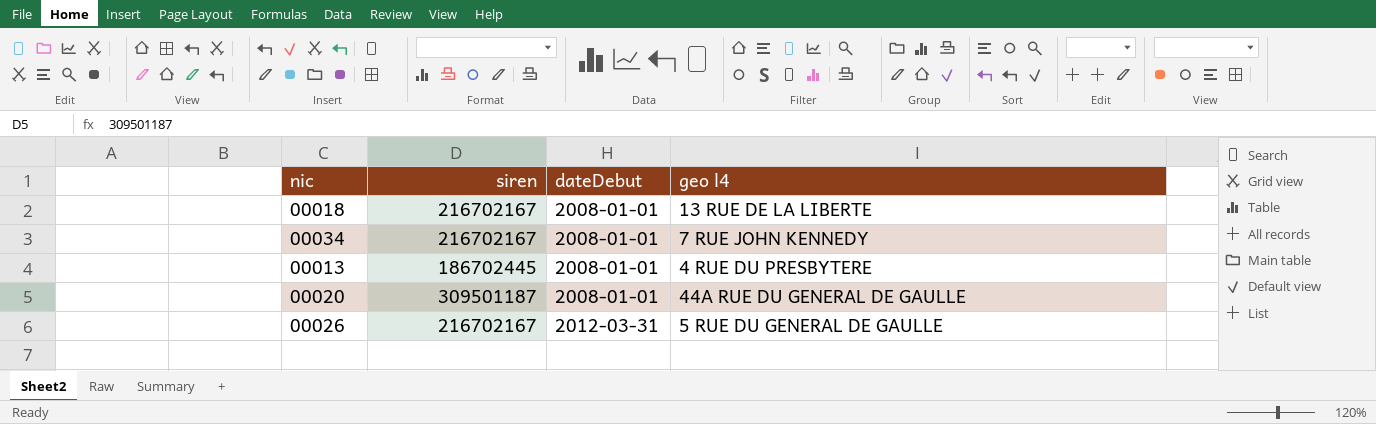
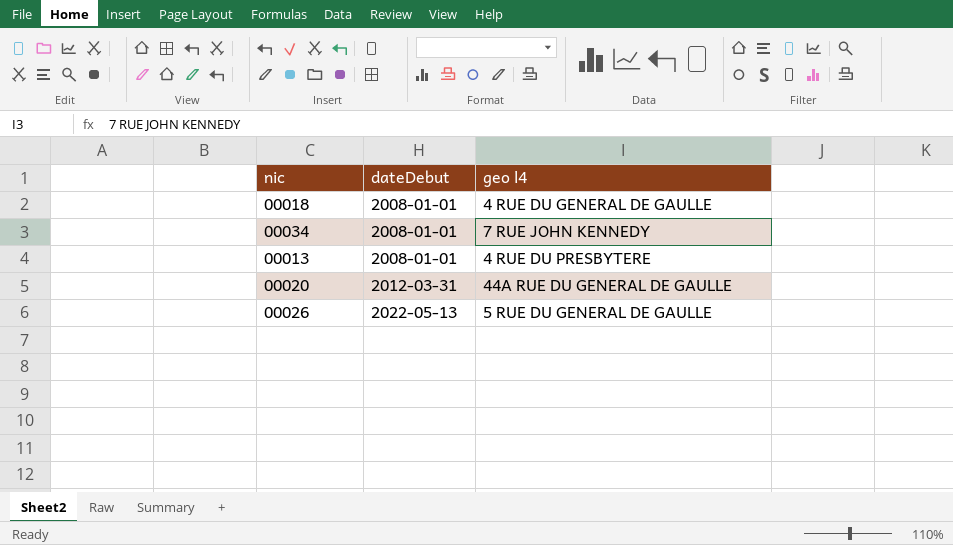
column siren | position: 2 -> none
00018 | geo l4: 13 RUE DE LA LIBERTE -> 4 RUE DU GENERAL DE GAULLE
00020 | dateDebut: 2008-01-01 -> 2012-03-31
00026 | dateDebut: 2012-03-31 -> 2022-05-13

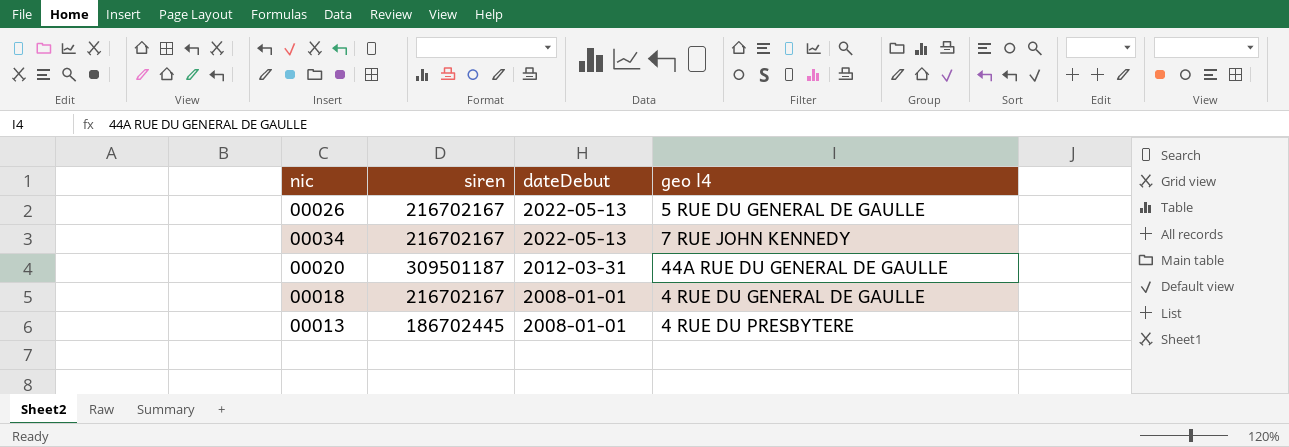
row order: dateDebut ascending -> dateDebut descending
column siren | position: none -> 2
00034 | dateDebut: 2008-01-01 -> 2022-05-13

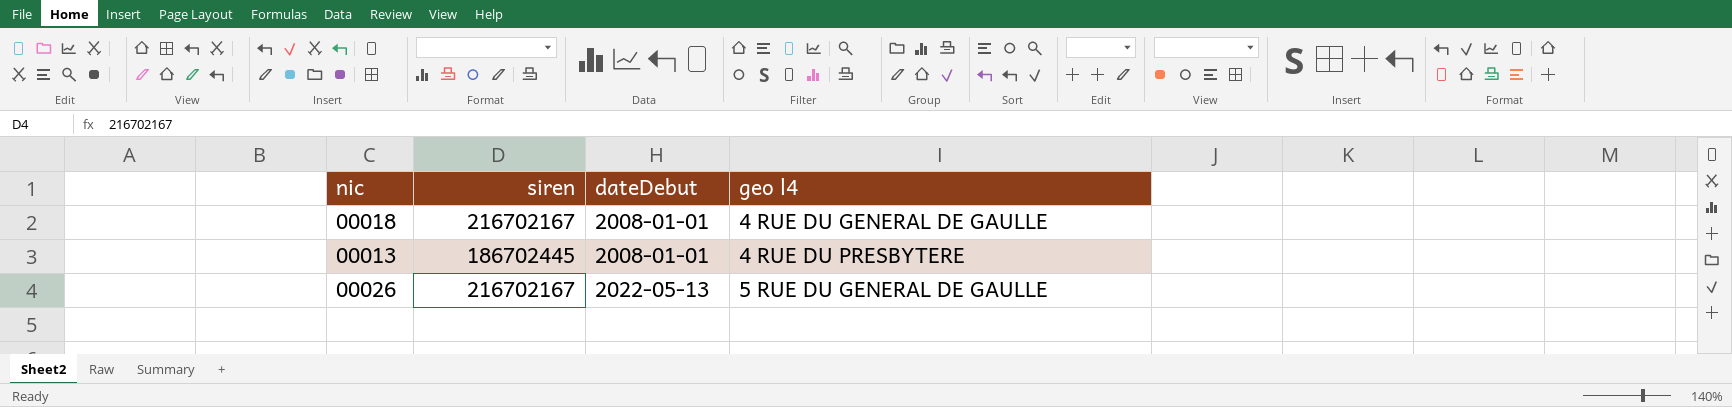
row order: dateDebut descending -> dateDebut ascending
row 00034: 216702167 | 2022-05-13 | 7 RUE JOHN KENNEDY -> none
row 00020: 309501187 | 2012-03-31 | 44A RUE DU GENERAL DE GAULLE -> none

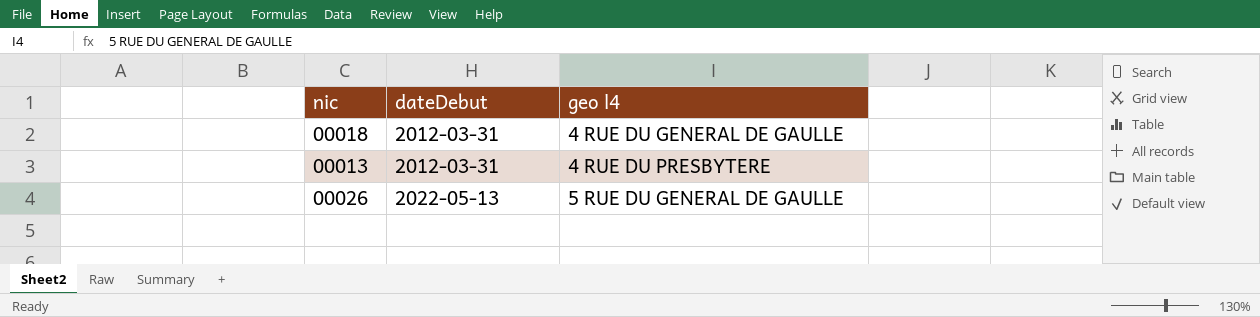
column siren | position: 2 -> none
00018 | dateDebut: 2008-01-01 -> 2012-03-31
00013 | dateDebut: 2008-01-01 -> 2012-03-31

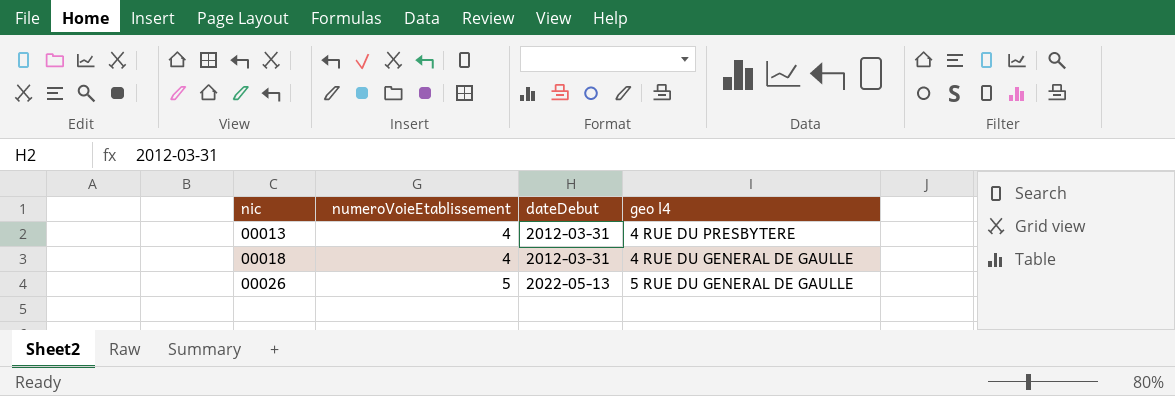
row order: dateDebut ascending -> nic ascending
column numeroVoieEtablissement | position: none -> 2

